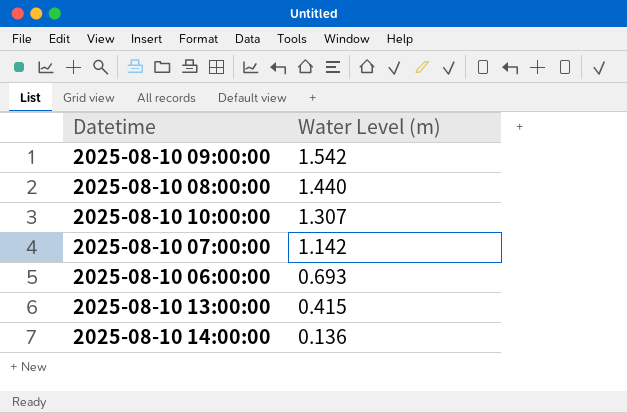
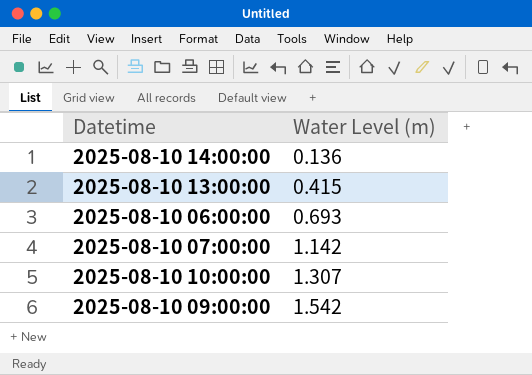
row order: Water Level (m) descending -> Water Level (m) ascending
row 2025-08-10 08:00:00: 1.440 -> none

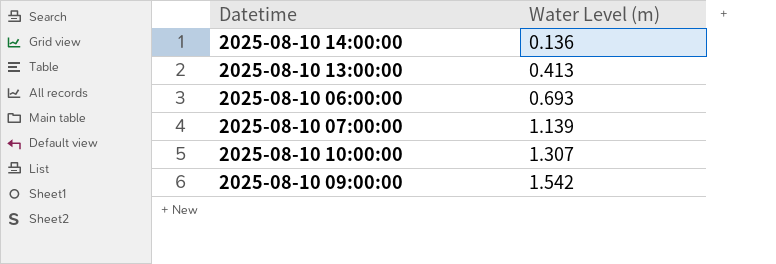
2025-08-10 13:00:00 | Water Level (m): 0.415 -> 0.413
2025-08-10 07:00:00 | Water Level (m): 1.142 -> 1.139

